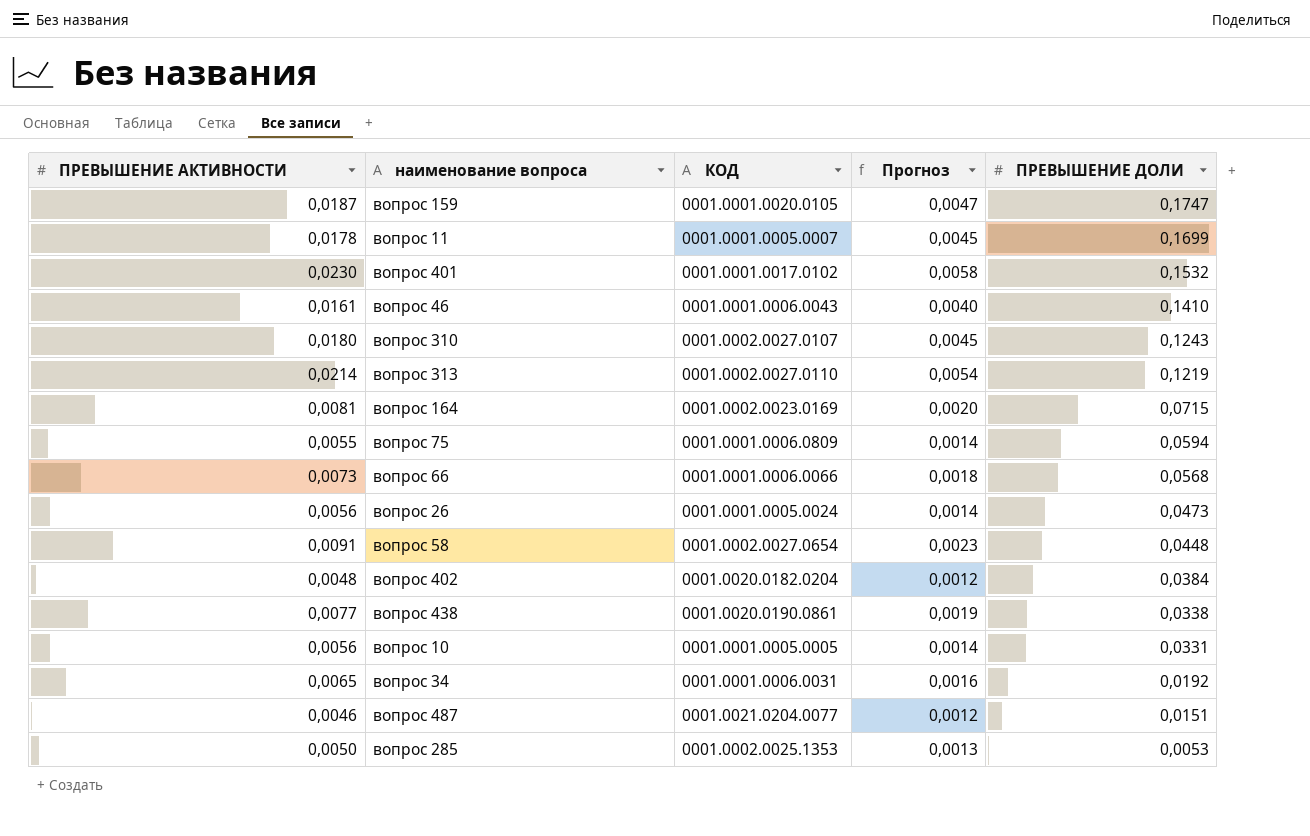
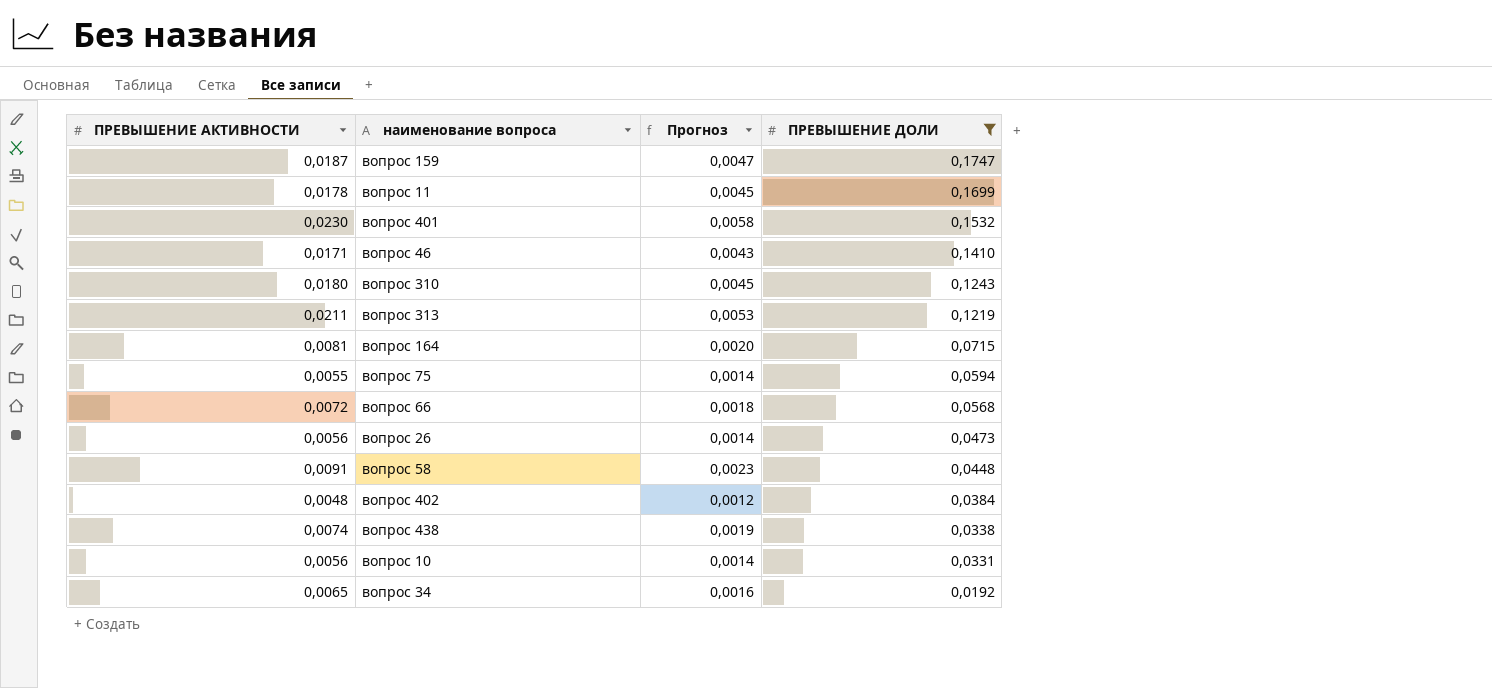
filter: none -> ПРЕВЫШЕНИЕ ДОЛИ >= 0,0192
column КОД | position: 3 -> none
вопрос 46 | ПРЕВЫШЕНИЕ АКТИВНОСТИ: 0,0161 -> 0,0171
вопрос 46 | Прогноз: 0,0040 -> 0,0043
вопрос 313 | ПРЕВЫШЕНИЕ АКТИВНОСТИ: 0,0214 -> 0,0211
вопрос 313 | Прогноз: 0,0054 -> 0,0053
вопрос 66 | ПРЕВЫШЕНИЕ АКТИВНОСТИ: 0,0073 -> 0,0072
вопрос 438 | ПРЕВЫШЕНИЕ АКТИВНОСТИ: 0,0077 -> 0,0074

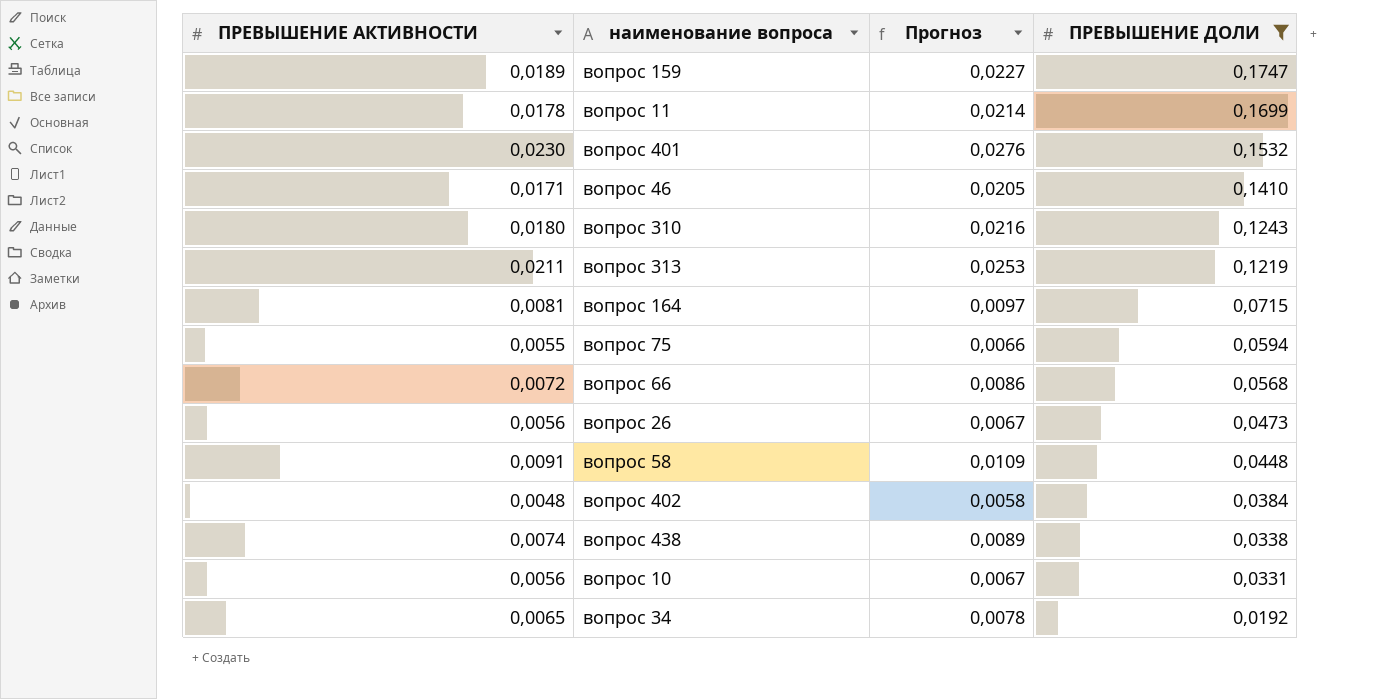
column Прогноз | formula: [ПРЕВЫШЕНИЕ АКТИВНОСТИ] * 0,25 -> [ПРЕВЫШЕНИЕ АКТИВНОСТИ] * 1,2
вопрос 159 | ПРЕВЫШЕНИЕ АКТИВНОСТИ: 0,0187 -> 0,0189

